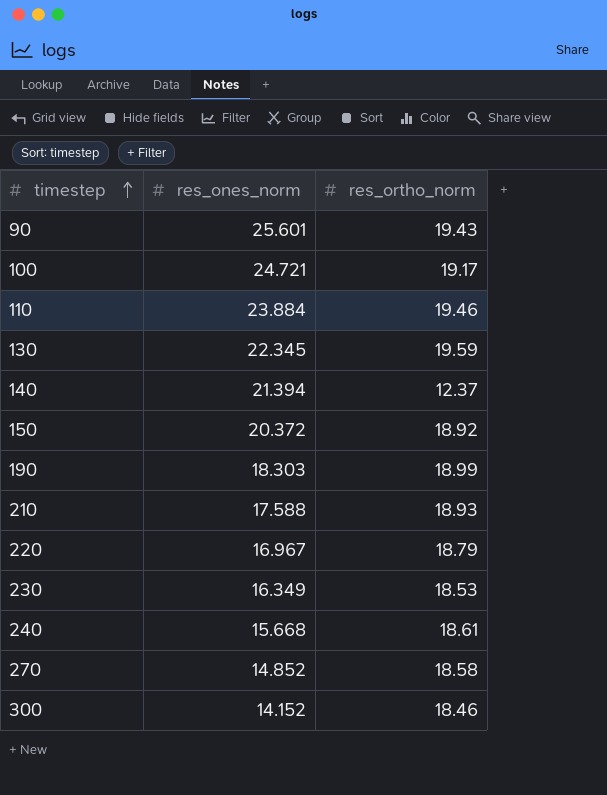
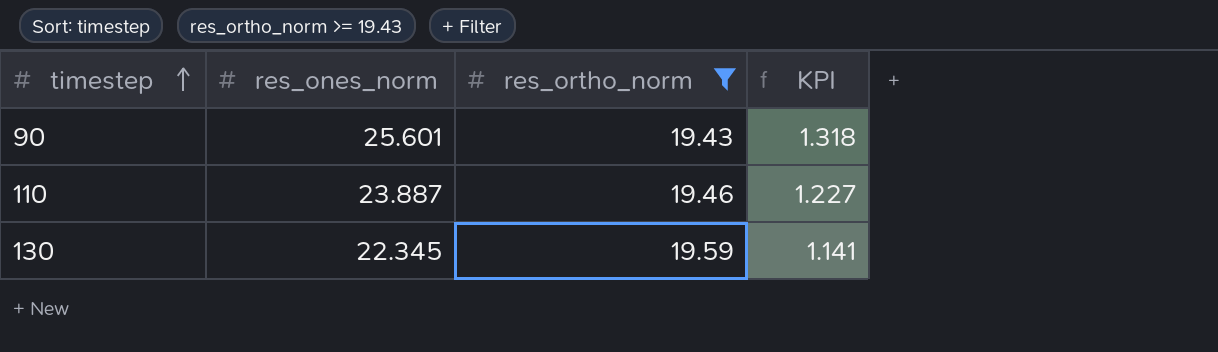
filter: none -> res_ortho_norm >= 19.43
column KPI | formula: none -> [res_ones_norm] / [res_ortho_norm]
110 | res_ones_norm: 23.884 -> 23.887

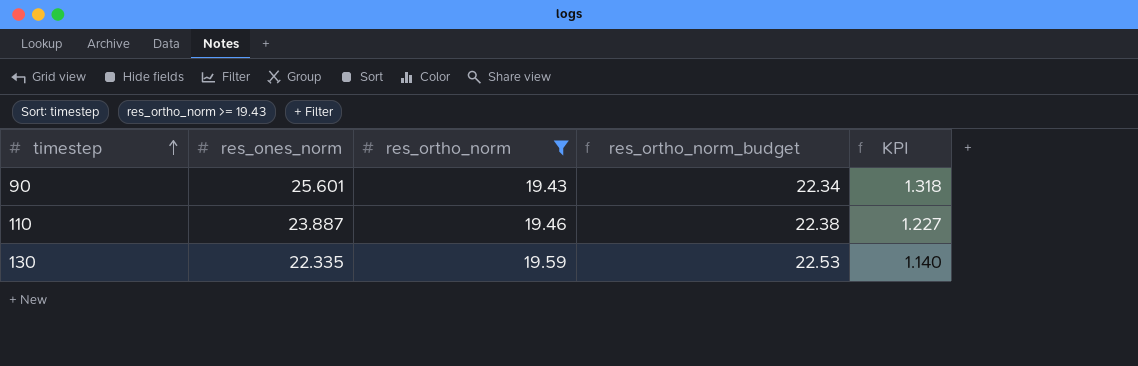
column res_ortho_norm_budget | formula: none -> [res_ortho_norm] * 1.15
130 | res_ones_norm: 22.345 -> 22.335
130 | KPI: 1.141 -> 1.140

